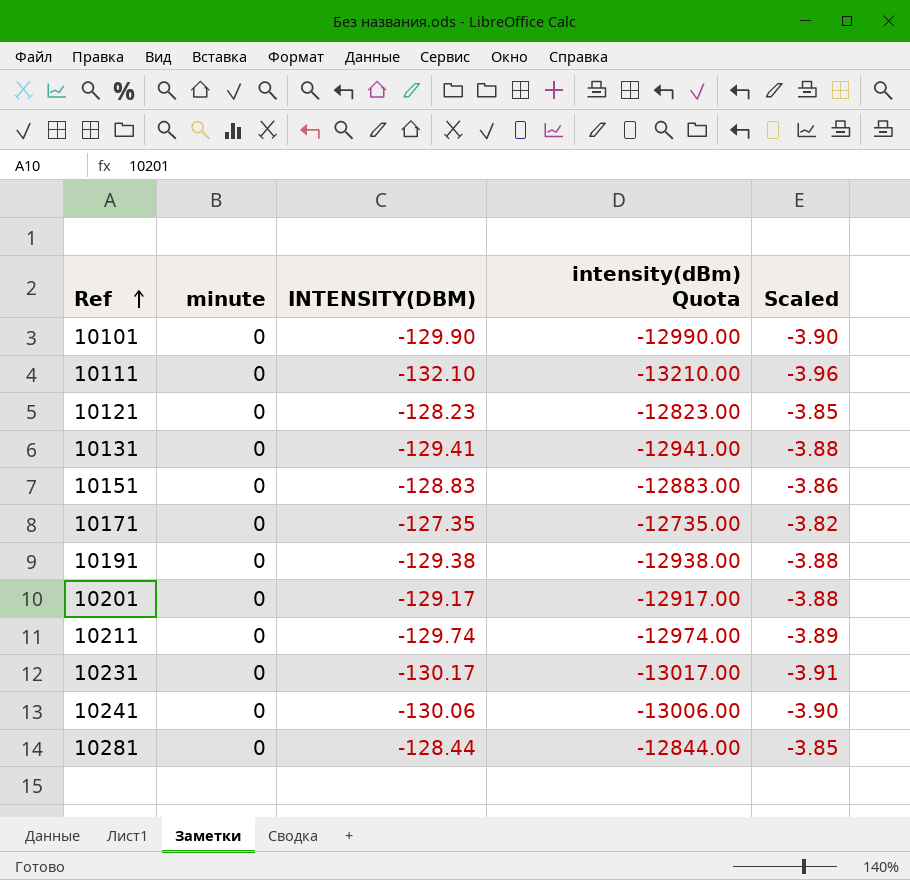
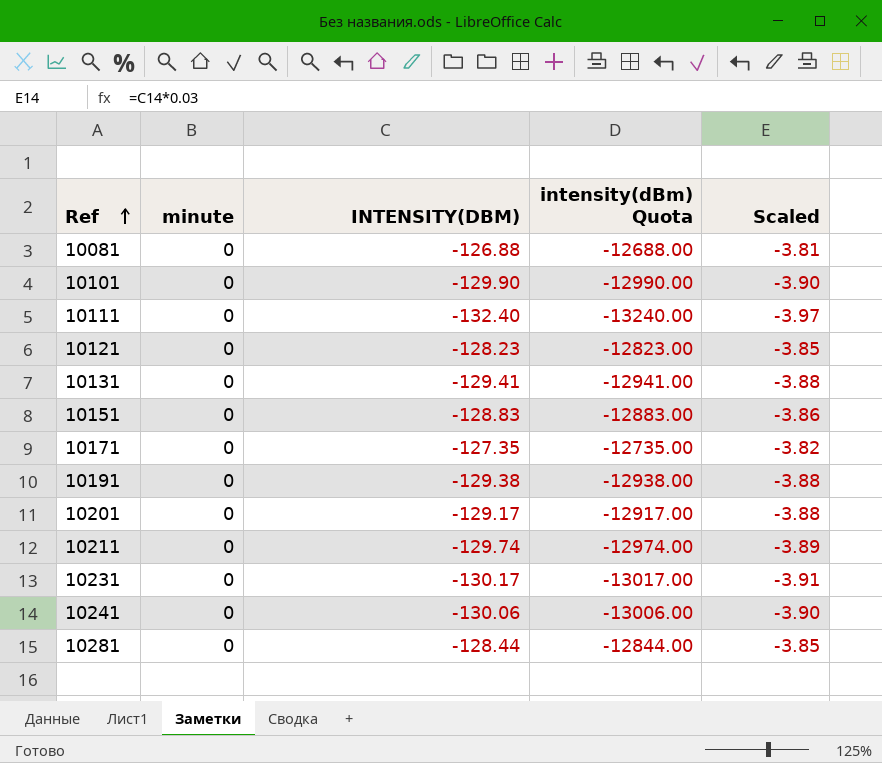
row 10081: none -> 0 | -126.88 | -12688.00 | -3.81
10111 | INTENSITY(DBM): -132.10 -> -132.40
10111 | intensity(dBm) Quota: -13210.00 -> -13240.00
10111 | Scaled: -3.96 -> -3.97

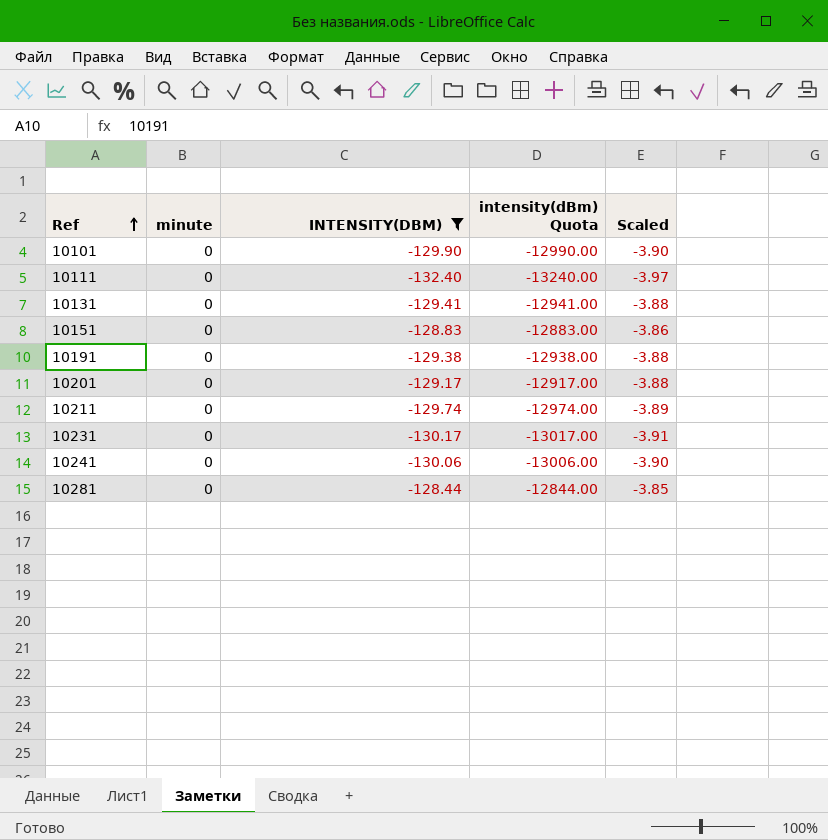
filter: none -> INTENSITY(DBM) <= -128.44

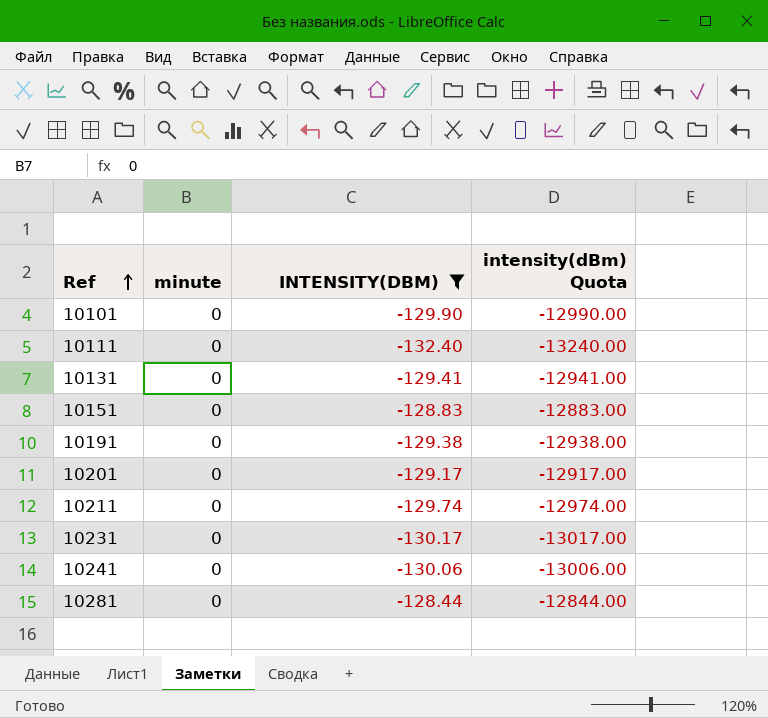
column Scaled | formula: [INTENSITY(DBM)] * 0.03 -> none

